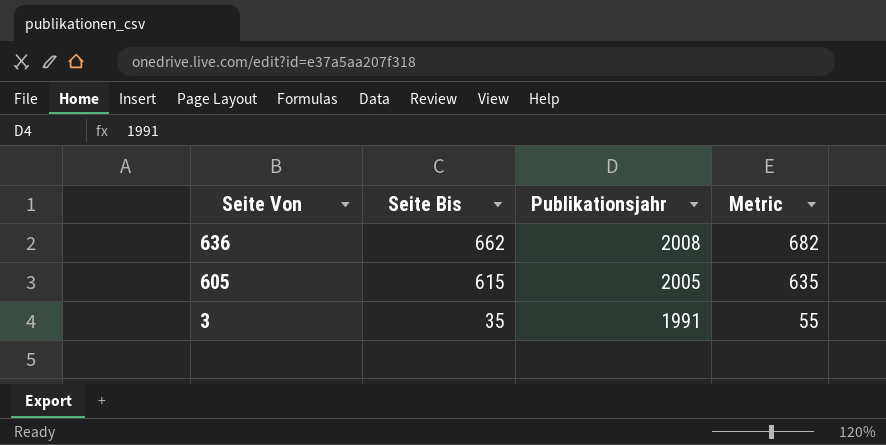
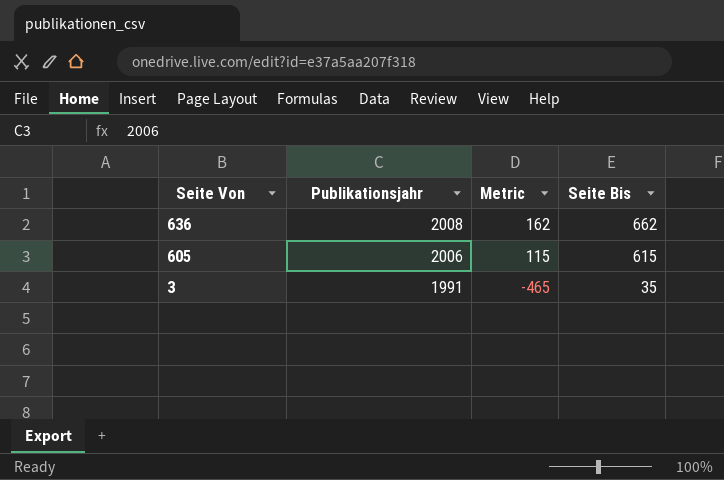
column Metric | formula: [Seite Bis] + 20 -> [Seite Bis] - 500
column Seite Bis | position: 2 -> 4
605 | Publikationsjahr: 2005 -> 2006

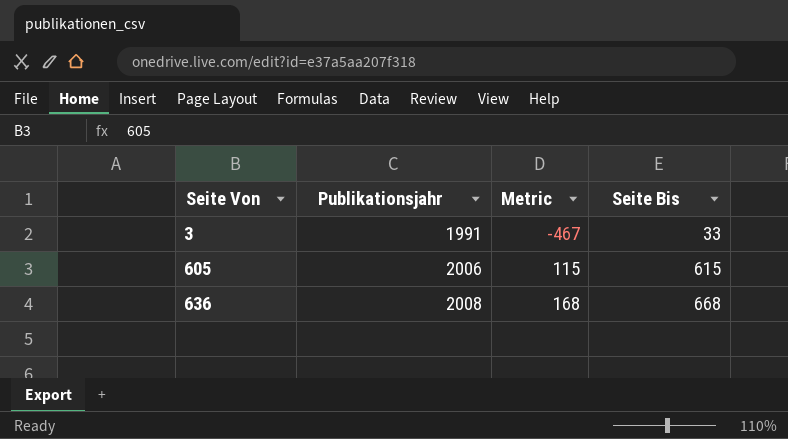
row order: Seite Von descending -> Seite Von ascending
3 | Metric: -465 -> -467
3 | Seite Bis: 35 -> 33
636 | Metric: 162 -> 168
636 | Seite Bis: 662 -> 668

